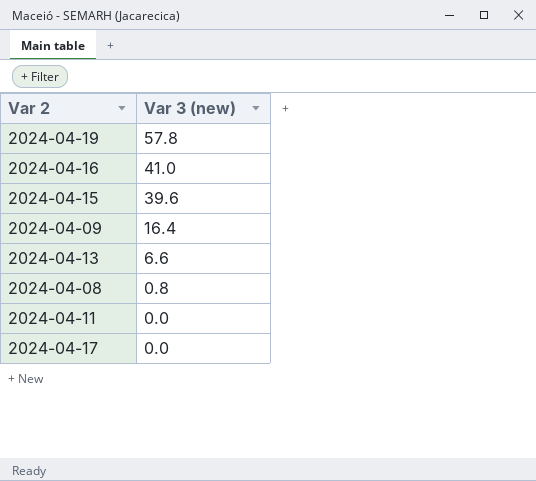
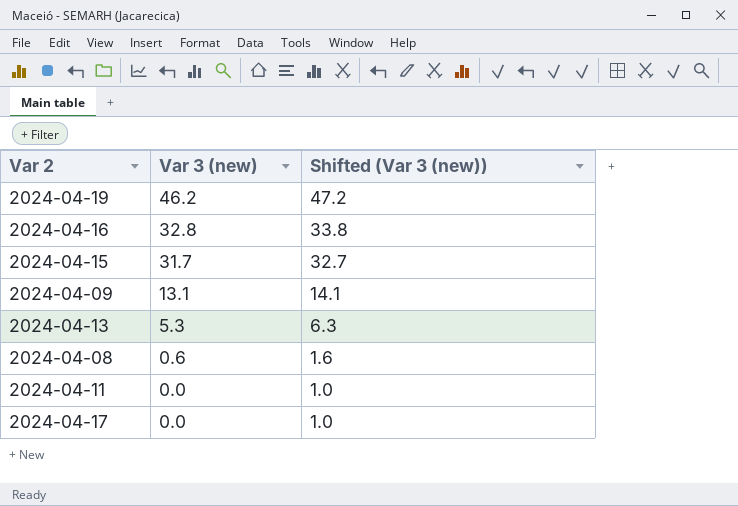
column Shifted (Var 3 (new)) | formula: none -> [Var 3 (new)] + 1
2024-04-19 | Var 3 (new): 57.8 -> 46.2
2024-04-16 | Var 3 (new): 41.0 -> 32.8
2024-04-15 | Var 3 (new): 39.6 -> 31.7
2024-04-09 | Var 3 (new): 16.4 -> 13.1
2024-04-13 | Var 3 (new): 6.6 -> 5.3
2024-04-08 | Var 3 (new): 0.8 -> 0.6

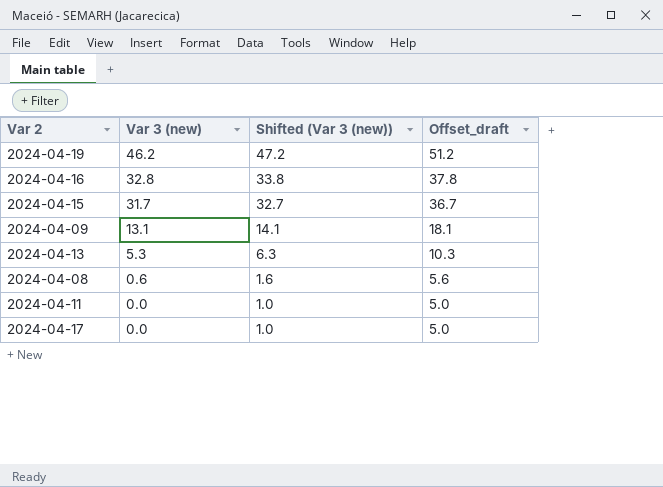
column Offset_draft | formula: none -> [Var 3 (new)] + 5

